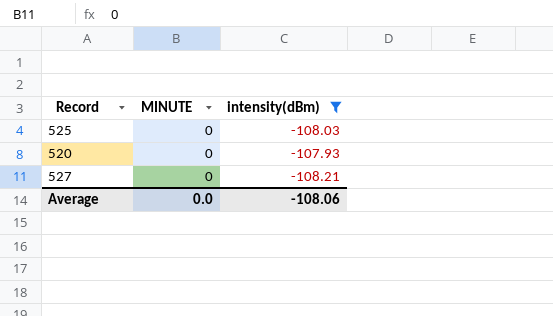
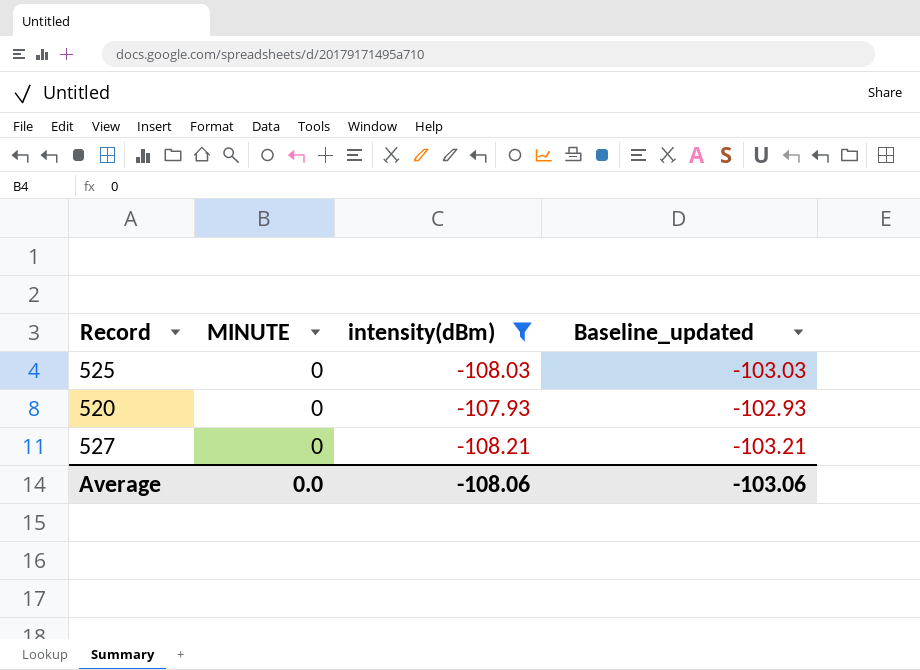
column Baseline_updated | formula: none -> [intensity(dBm)] + 5

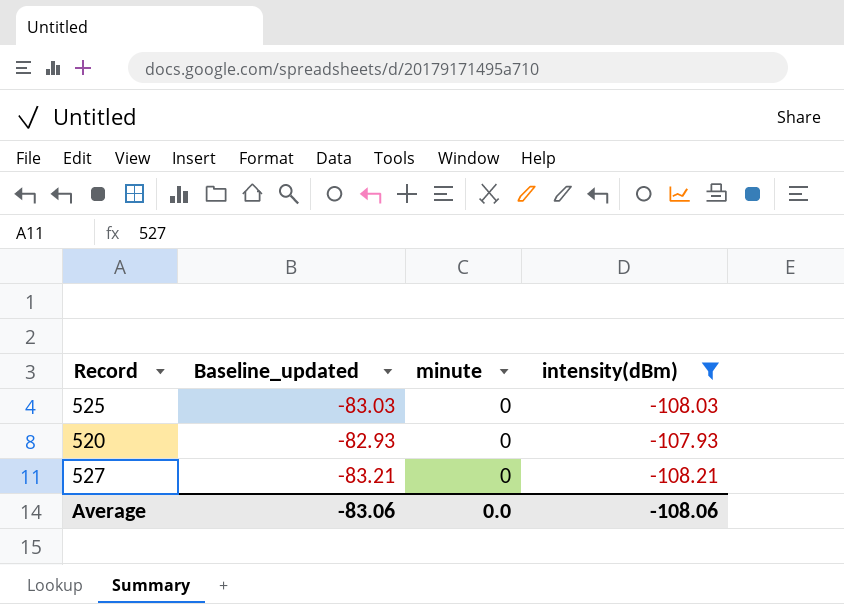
column Baseline_updated | formula: [intensity(dBm)] + 5 -> [intensity(dBm)] + 25
column Baseline_updated | position: 4 -> 2
column name: MINUTE -> minute
Average | Baseline_updated: -103.06 -> -83.06

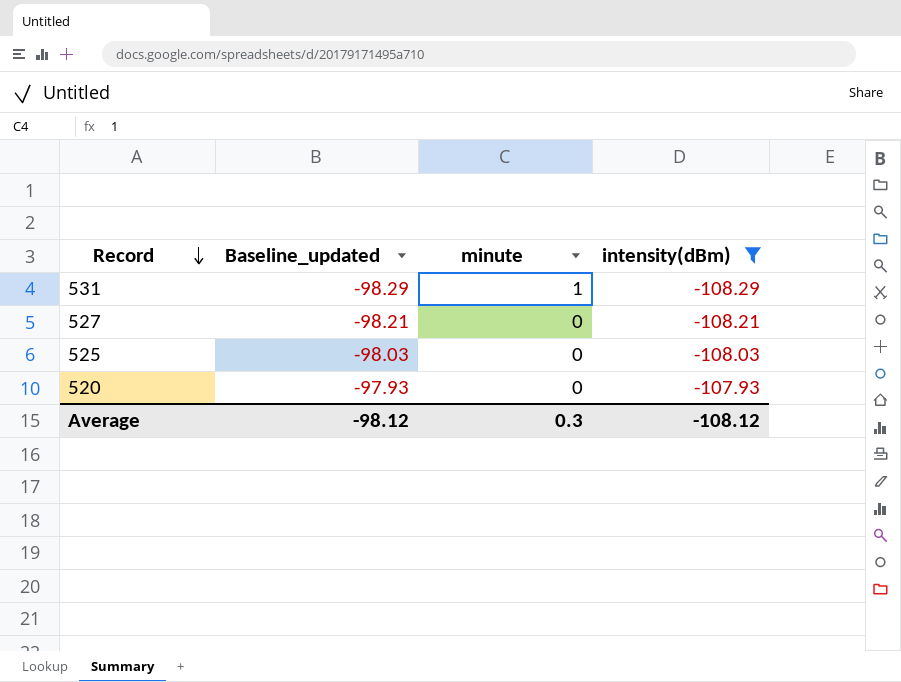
row order: none -> Record descending
column Baseline_updated | formula: [intensity(dBm)] + 25 -> [intensity(dBm)] + 10
row 531: none -> -98.29 | 1 | -108.29
Average | Baseline_updated: -83.06 -> -98.12
Average | minute: 0.0 -> 0.3
Average | intensity(dBm): -108.06 -> -108.12

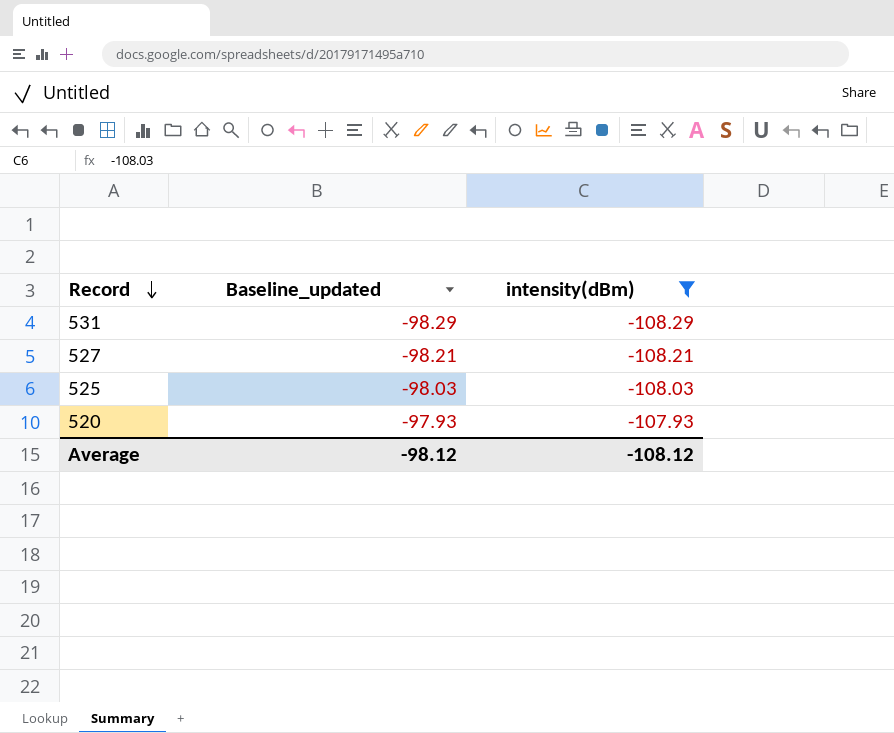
column minute | position: 3 -> none

